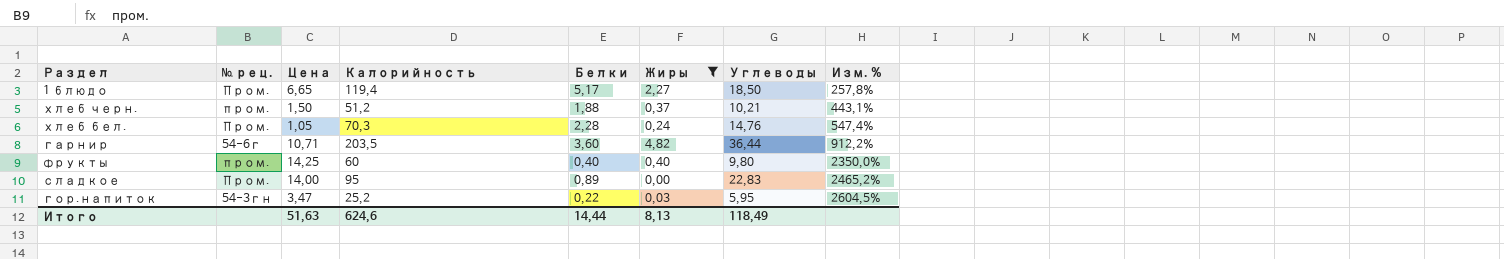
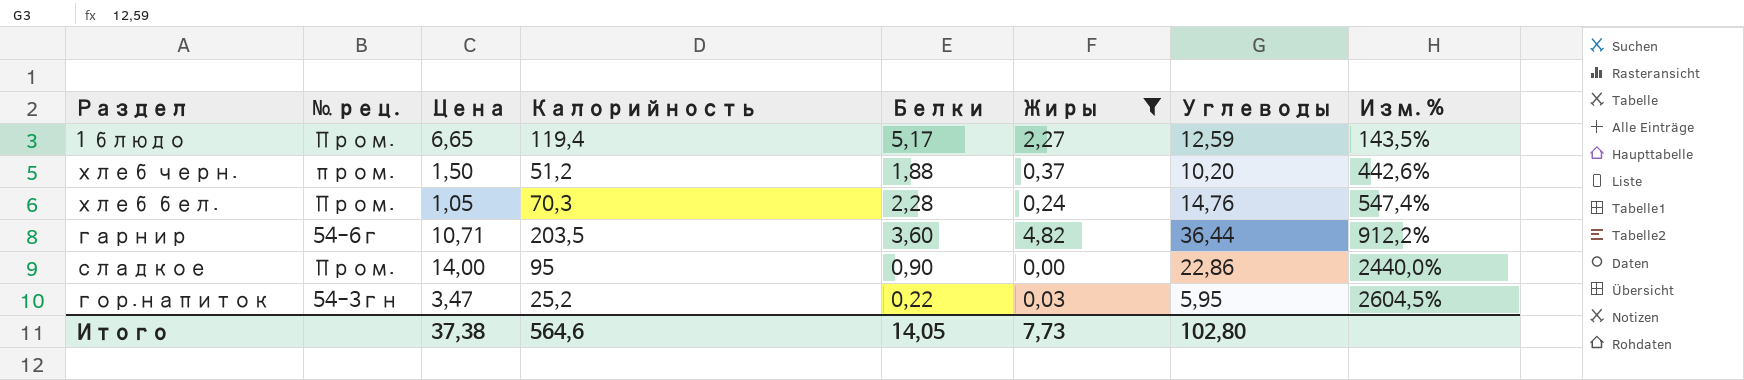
row фрукты: пром. | 14,25 | 60 | 0,40 | 0,40 | 9,80 | 2350,0% -> none
1 блюдо | Углеводы: 18,50 -> 12,59
1 блюдо | Изм. %: 257,8% -> 143,5%
хлеб черн. | Углеводы: 10,21 -> 10,20
хлеб черн. | Изм. %: 443,1% -> 442,6%
сладкое | Белки: 0,89 -> 0,90
сладкое | Углеводы: 22,83 -> 22,86
сладкое | Изм. %: 2465,2% -> 2440,0%
Итого | Цена: 51,63 -> 37,38
Итого | Калорийность: 624,6 -> 564,6
Итого | Белки: 14,44 -> 14,05
Итого | Жиры: 8,13 -> 7,73
Итого | Углеводы: 118,49 -> 102,80

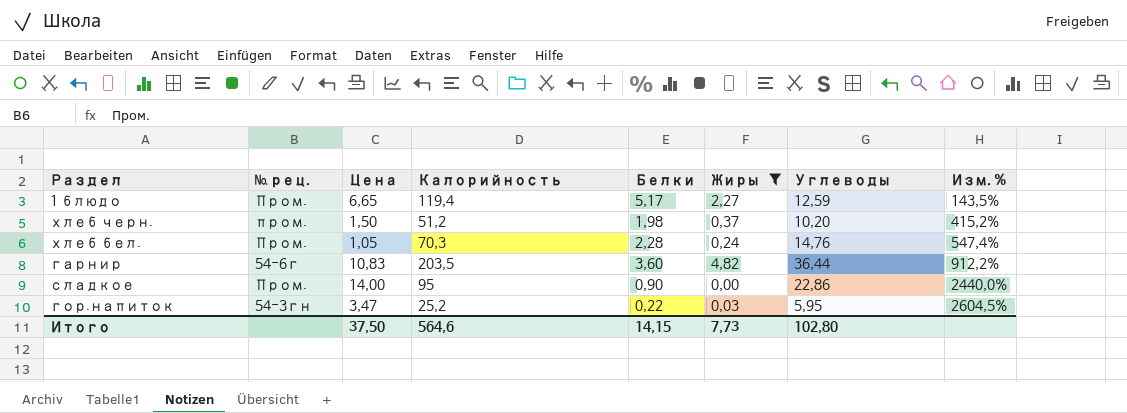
хлеб черн. | Белки: 1,88 -> 1,98
хлеб черн. | Изм. %: 442,6% -> 415,2%
гарнир | Цена: 10,71 -> 10,83
Итого | Цена: 37,38 -> 37,50
Итого | Белки: 14,05 -> 14,15

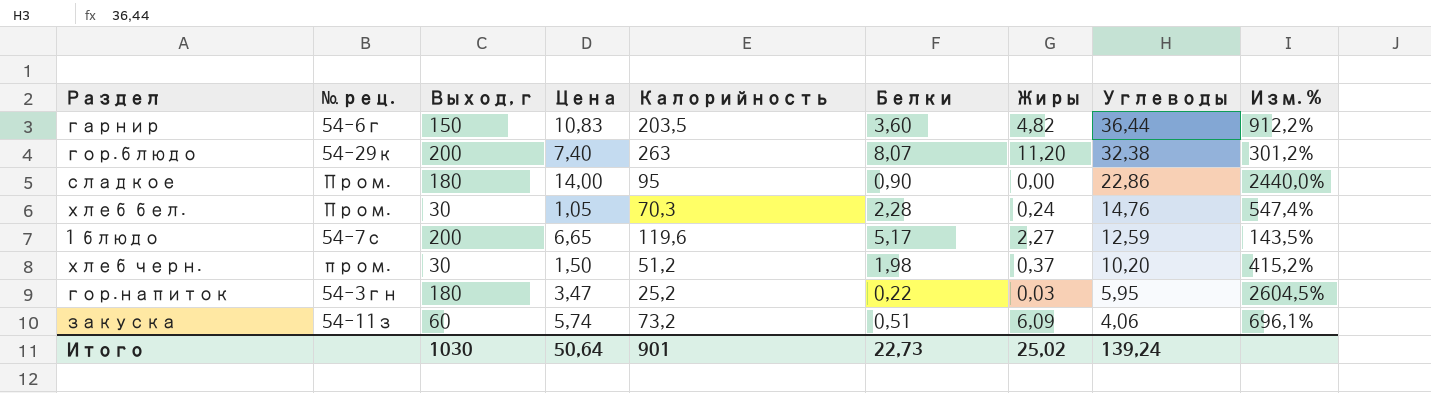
filter: Жиры <= 4,82 -> none
row order: Изм. % ascending -> Углеводы descending
column Выход, г | position: none -> 3
1 блюдо | № рец.: Пром. -> 54-7с
1 блюдо | Калорийность: 119,4 -> 119,6
Итого | Цена: 37,50 -> 50,64
Итого | Калорийность: 564,6 -> 901
Итого | Белки: 14,15 -> 22,73
Итого | Жиры: 7,73 -> 25,02
Итого | Углеводы: 102,80 -> 139,24

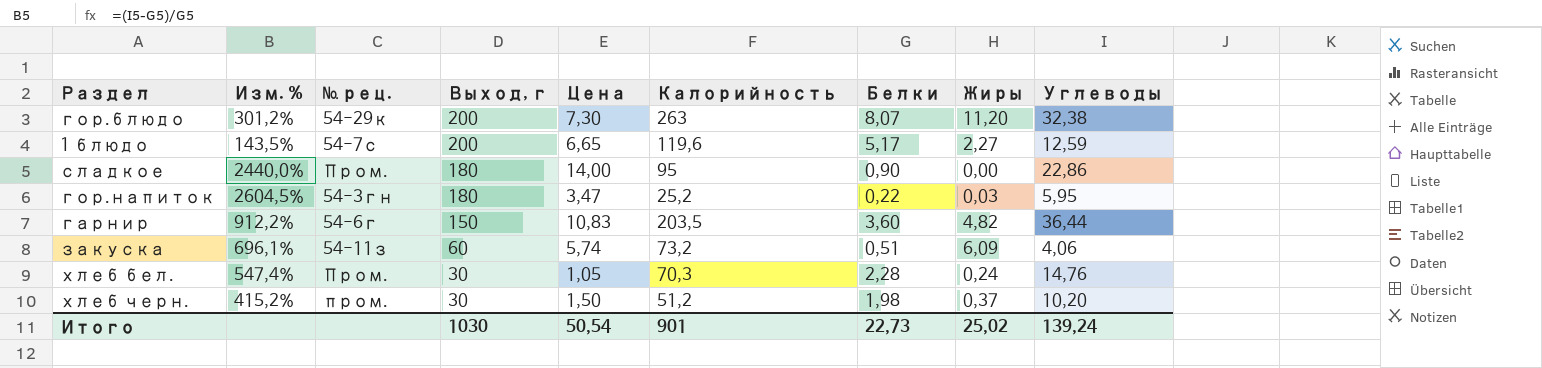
row order: Углеводы descending -> Выход, г descending
column Изм. % | position: 9 -> 2
гор.блюдо | Цена: 7,40 -> 7,30
Итого | Цена: 50,64 -> 50,54

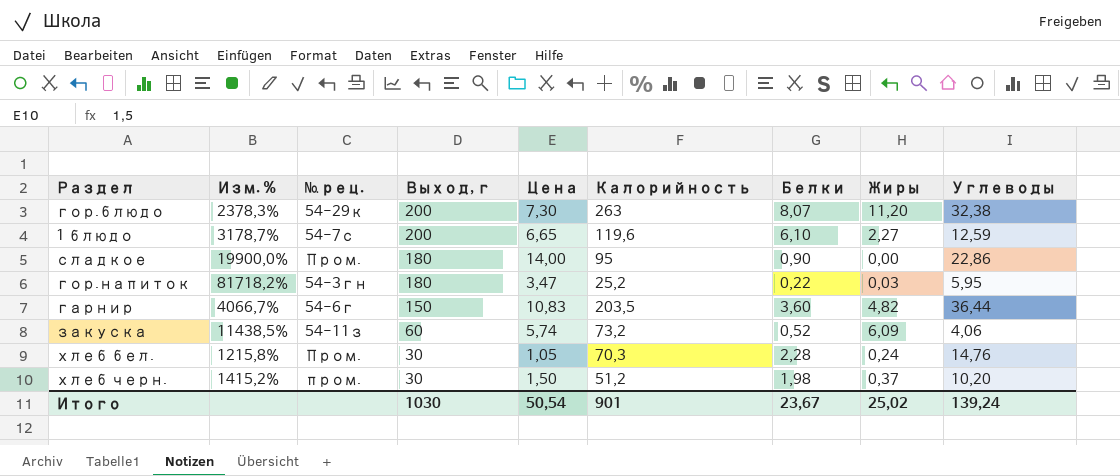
column Изм. % | formula: ([Углеводы] - [Белки]) / [Белки] -> ([Выход, г] - [Белки]) / [Белки]
1 блюдо | Белки: 5,17 -> 6,10
закуска | Белки: 0,51 -> 0,52
Итого | Белки: 22,73 -> 23,67

